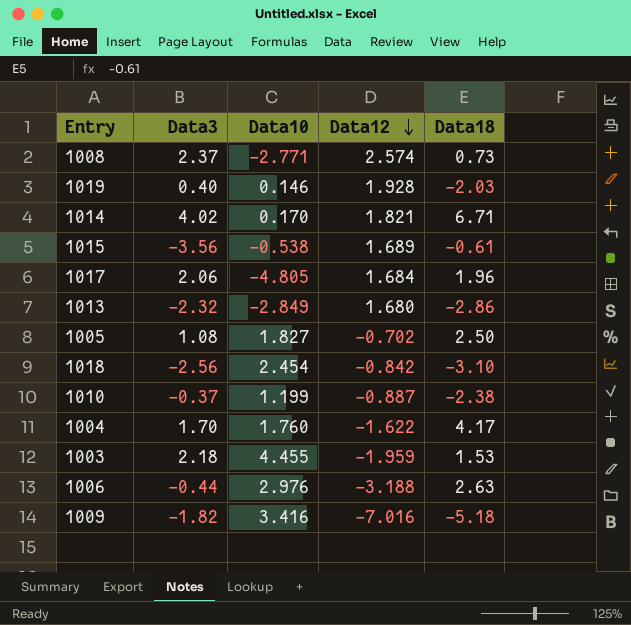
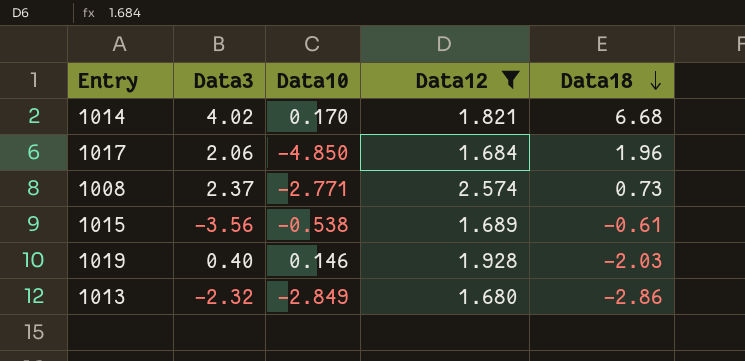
filter: none -> Data12 >= 1.680
row order: Data12 descending -> Data18 descending
1014 | Data18: 6.71 -> 6.68
1017 | Data10: -4.805 -> -4.850

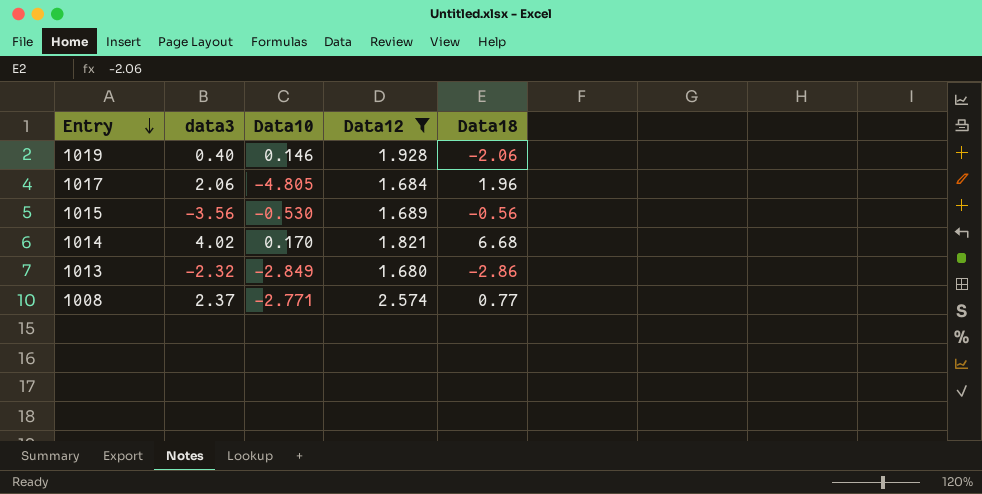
row order: Data18 descending -> Entry descending
column name: Data3 -> data3
1019 | Data18: -2.03 -> -2.06
1017 | Data10: -4.850 -> -4.805
1015 | Data10: -0.538 -> -0.530
1015 | Data18: -0.61 -> -0.56
1008 | Data18: 0.73 -> 0.77

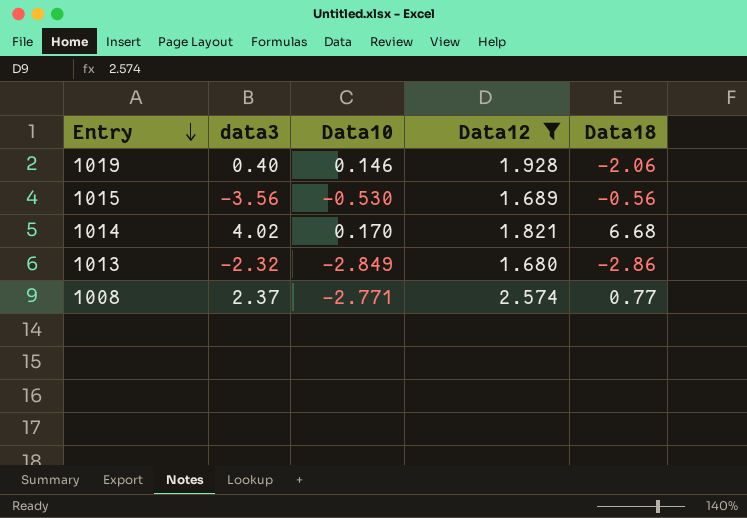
row 1017: 2.06 | -4.805 | 1.684 | 1.96 -> none

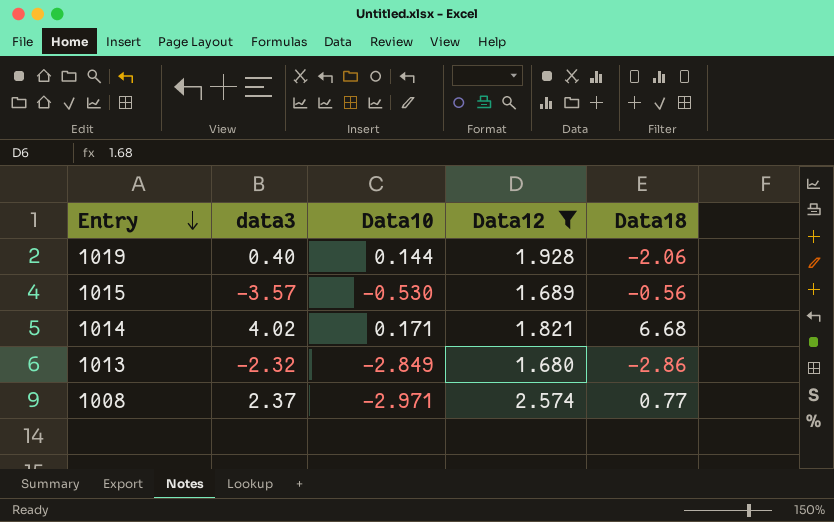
1019 | Data10: 0.146 -> 0.144
1015 | data3: -3.56 -> -3.57
1014 | Data10: 0.170 -> 0.171
1008 | Data10: -2.771 -> -2.971

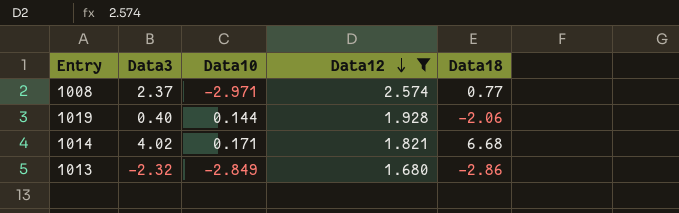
row order: Entry descending -> Data12 descending
column name: data3 -> Data3
row 1015: -3.57 | -0.530 | 1.689 | -0.56 -> none

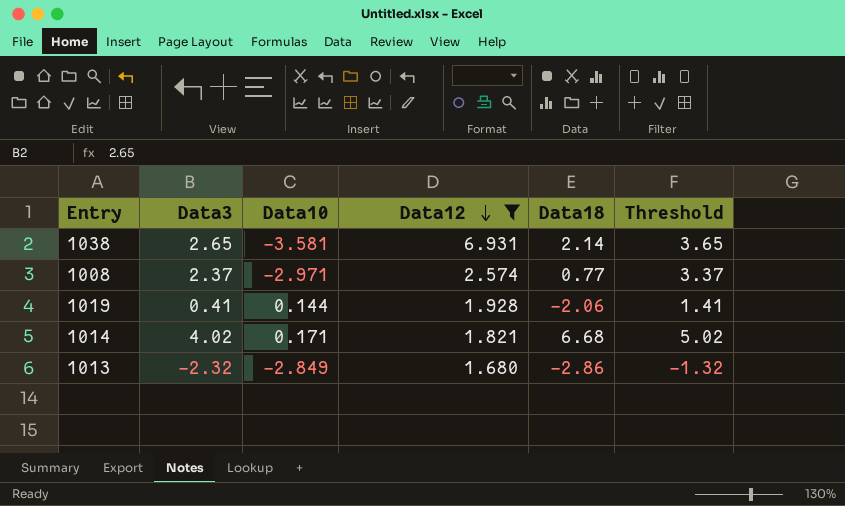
column Threshold | formula: none -> [Data3] + 1
row 1038: none -> 2.65 | -3.581 | 6.931 | 2.14 | 3.65
1019 | Data3: 0.40 -> 0.41

